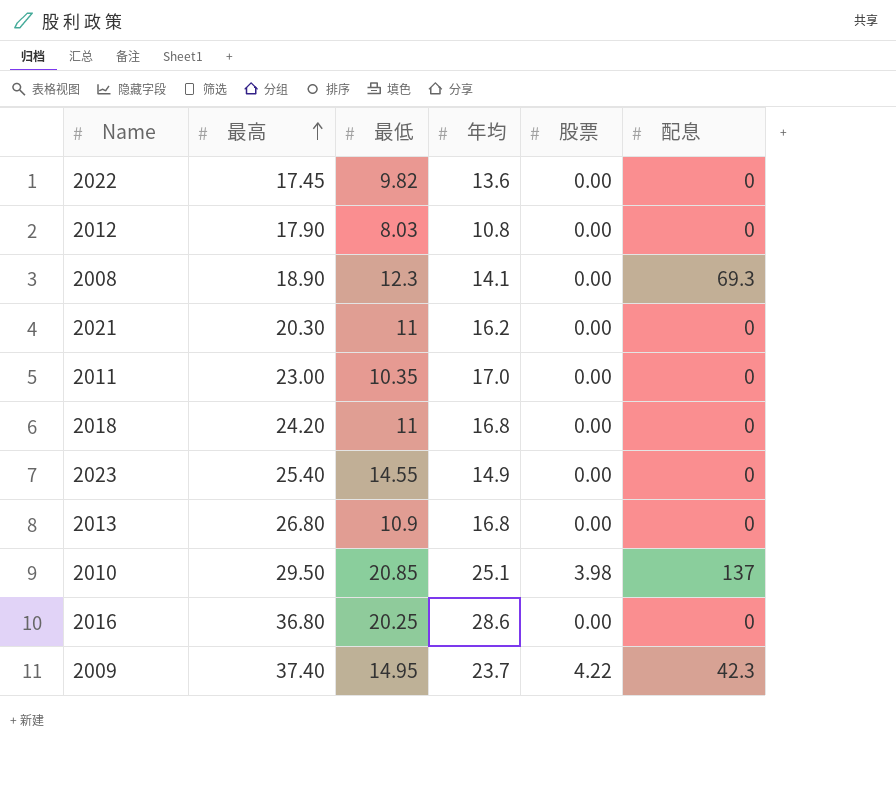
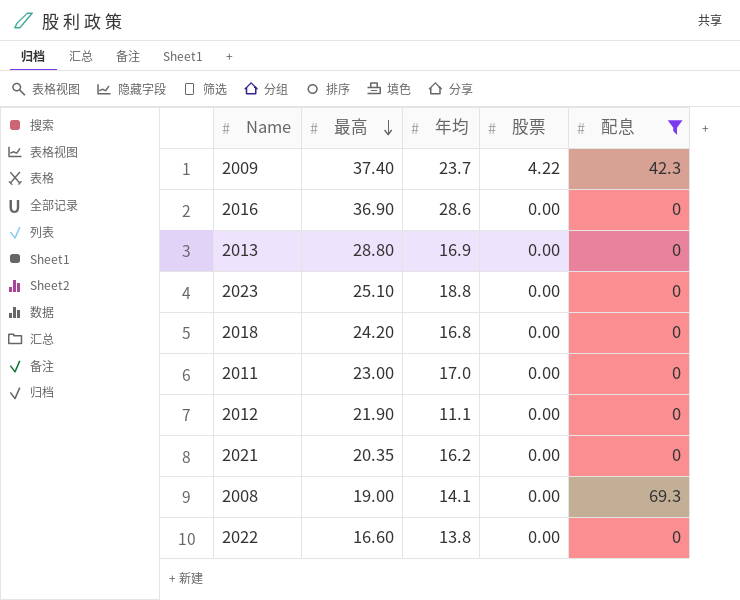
filter: none -> 配息 != 137
row order: 最高 ascending -> 最高 descending
column 最低 | position: 3 -> none
2016 | 最高: 36.80 -> 36.90
2013 | 最高: 26.80 -> 28.80
2013 | 年均: 16.8 -> 16.9
2023 | 最高: 25.40 -> 25.10
2023 | 年均: 14.9 -> 18.8
2012 | 最高: 17.90 -> 21.90
2012 | 年均: 10.8 -> 11.1
2021 | 最高: 20.30 -> 20.35
2008 | 最高: 18.90 -> 19.00
2022 | 最高: 17.45 -> 16.60
2022 | 年均: 13.6 -> 13.8

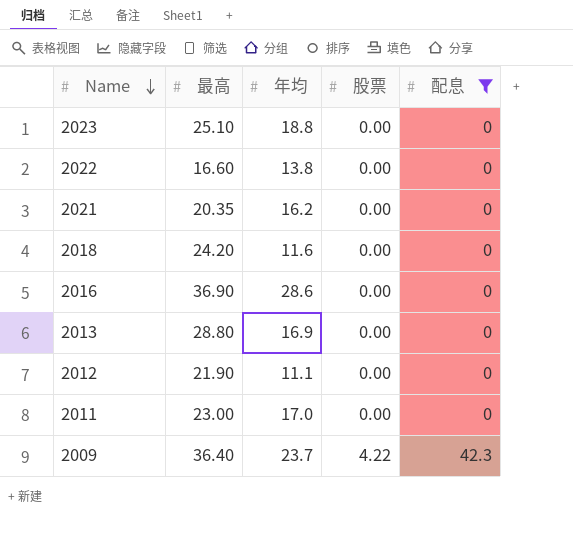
row order: 最高 descending -> Name descending
row 2008: 19.00 | 14.1 | 0.00 | 69.3 -> none
2018 | 年均: 16.8 -> 11.6
2009 | 最高: 37.40 -> 36.40

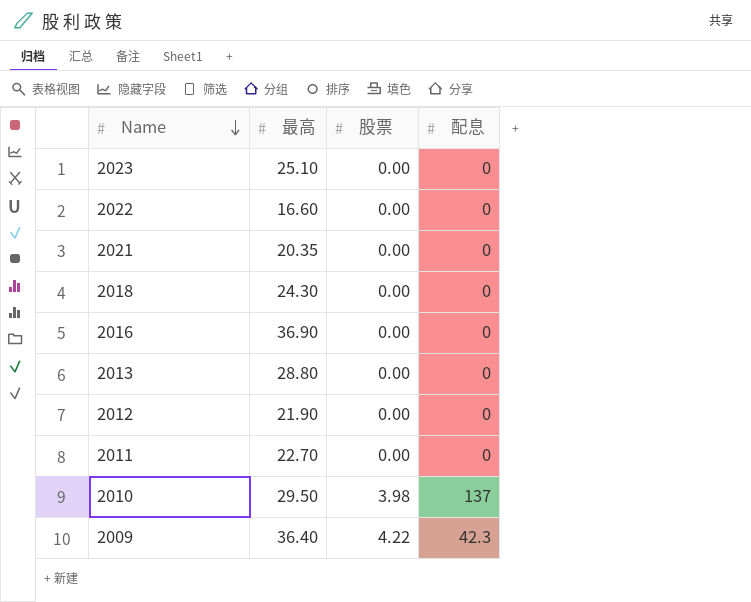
filter: 配息 != 137 -> none
column 年均 | position: 3 -> none
2018 | 最高: 24.20 -> 24.30
2011 | 最高: 23.00 -> 22.70

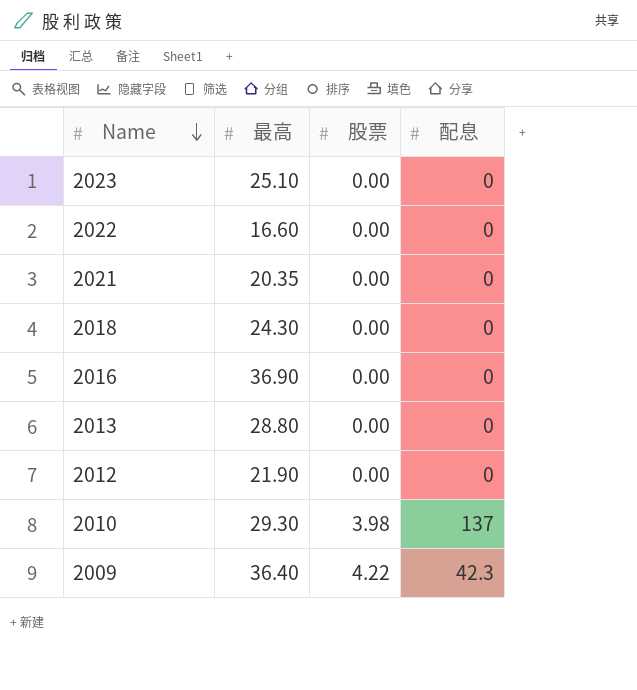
row 2011: 22.70 | 0.00 | 0 -> none
2010 | 最高: 29.50 -> 29.30

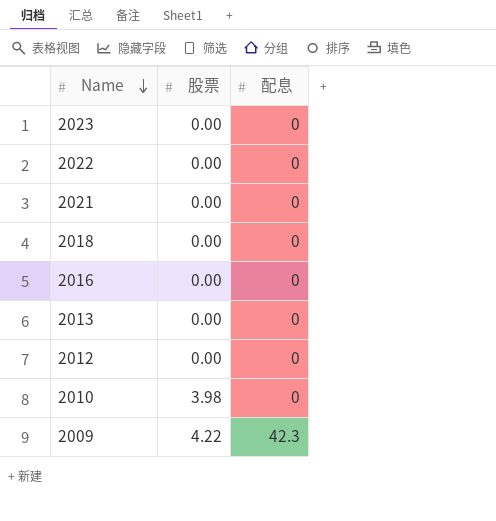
column 最高 | position: 2 -> none
2010 | 配息: 137 -> 0

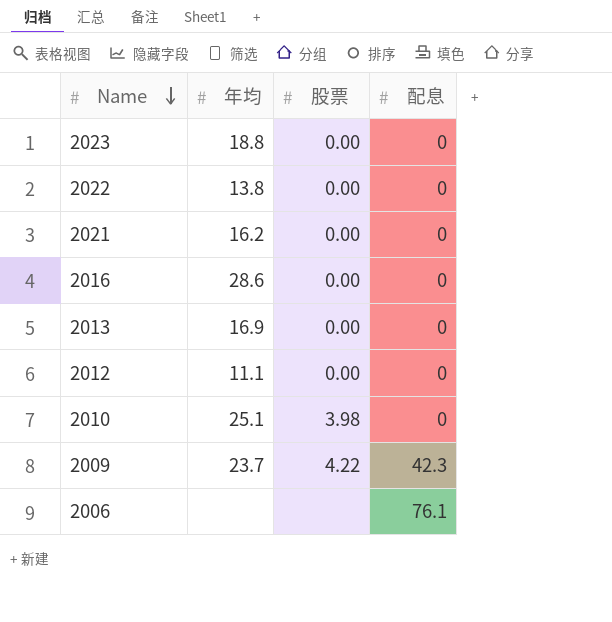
column 年均 | position: none -> 2
row 2018: 0.00 | 0 -> none
row 2006: none -> none | none | 76.1

